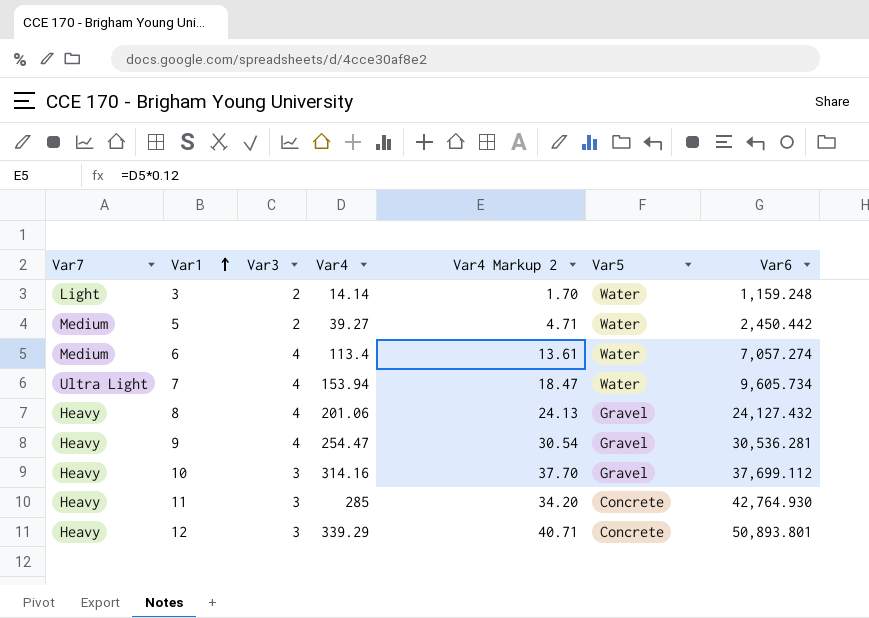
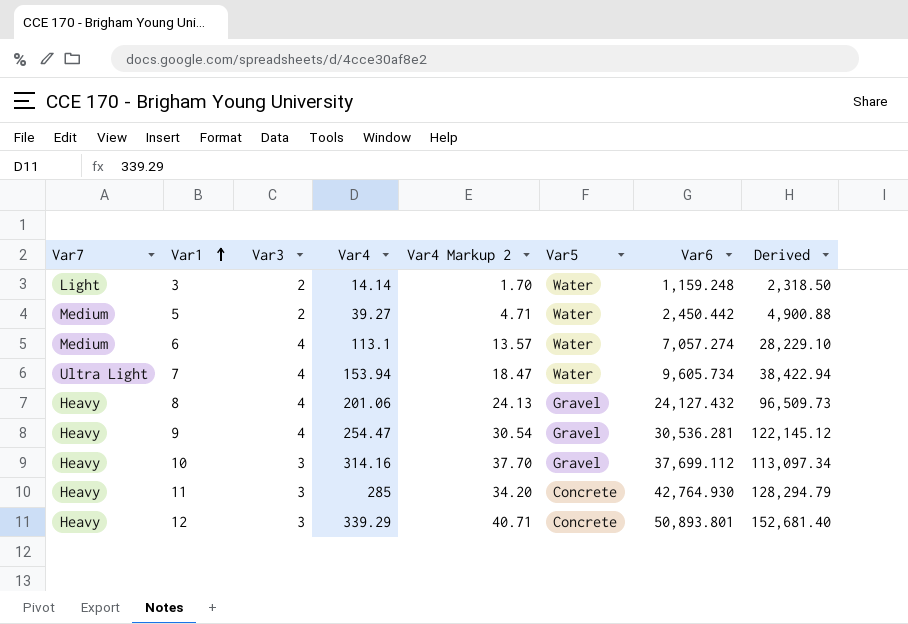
column Derived | formula: none -> [Var3] * [Var6]
6 | Var4: 113.4 -> 113.1
6 | Var4 Markup 2: 13.61 -> 13.57

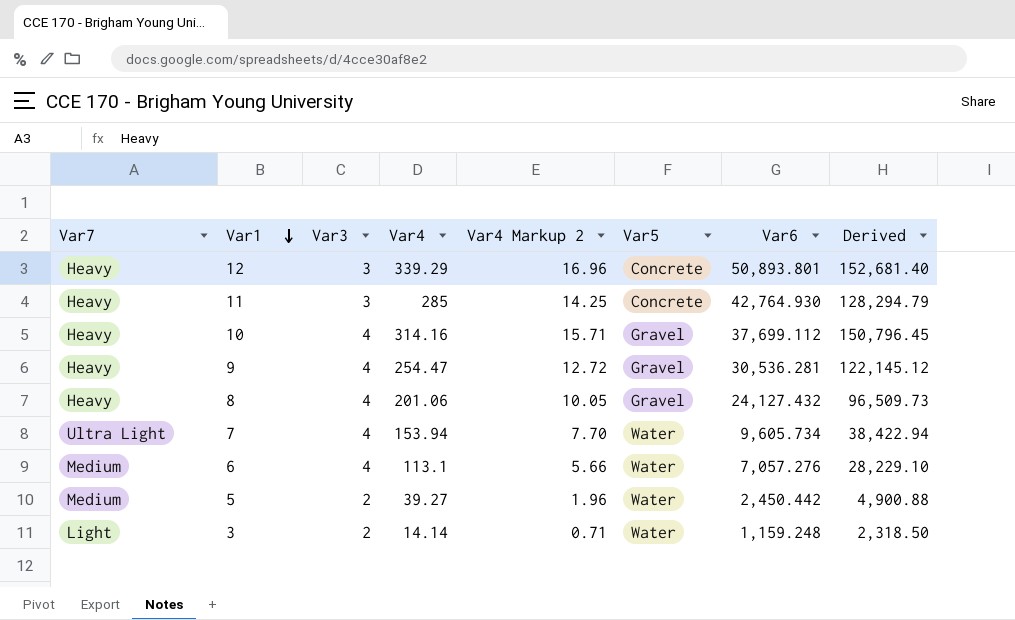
row order: Var1 ascending -> Var1 descending
column Var4 Markup 2 | formula: [Var4] * 0.12 -> [Var4] * 0.05
10 | Var3: 3 -> 4
10 | Derived: 113,097.34 -> 150,796.45
6 | Var6: 7,057.274 -> 7,057.276

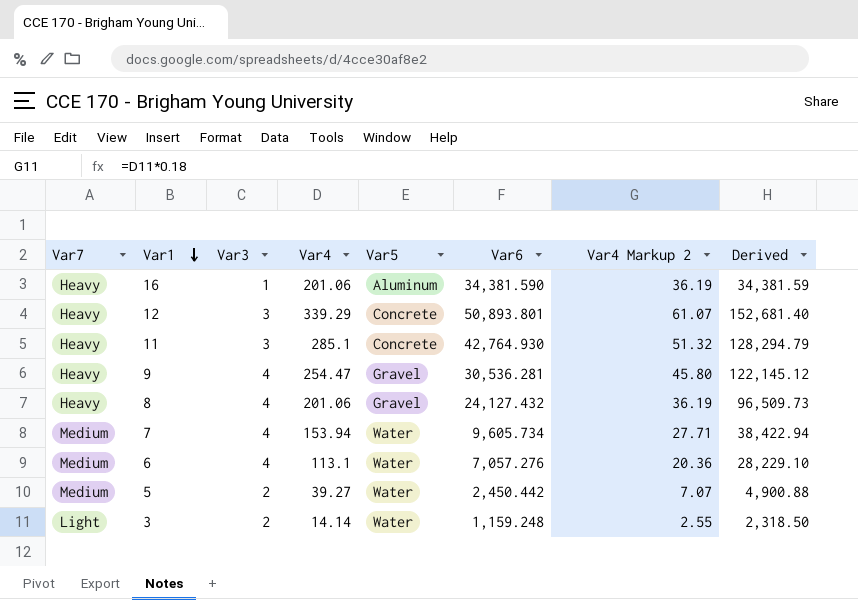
column Var4 Markup 2 | formula: [Var4] * 0.05 -> [Var4] * 0.18
column Var4 Markup 2 | position: 5 -> 7
row 10: Heavy | 4 | 314.16 | 15.71 | Gravel | 37,699.112 | 150,796.45 -> none
row 16: none -> Heavy | 1 | 201.06 | Aluminum | 34,381.590 | 36.19 | 34,381.59
11 | Var4: 285 -> 285.1
7 | Var7: Ultra Light -> Medium

